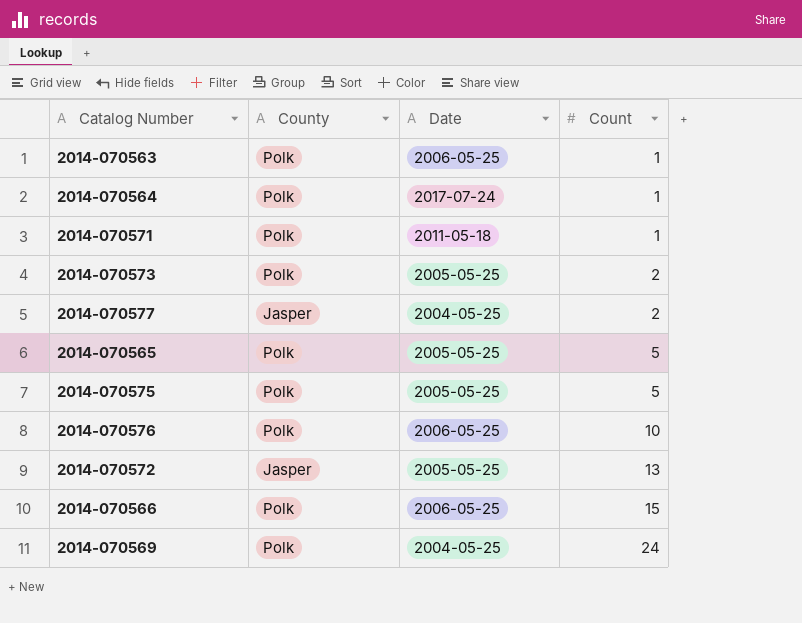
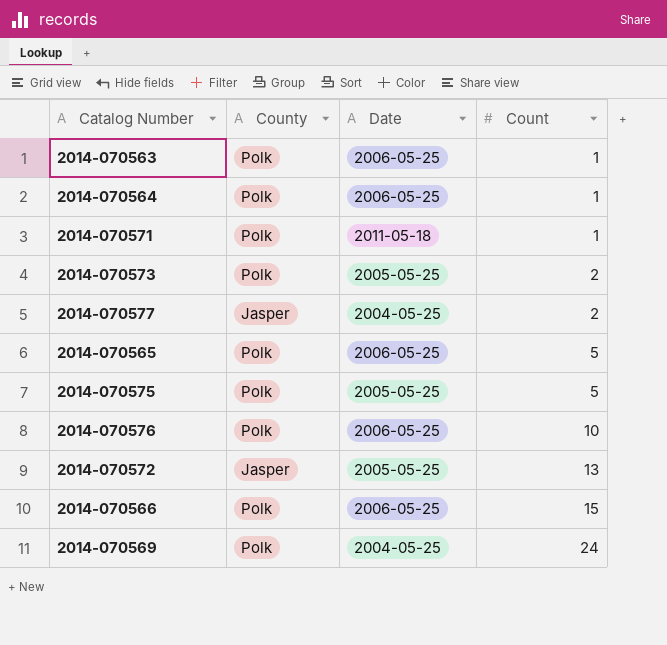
2014-070564 | Date: 2017-07-24 -> 2006-05-25
2014-070565 | Date: 2005-05-25 -> 2006-05-25

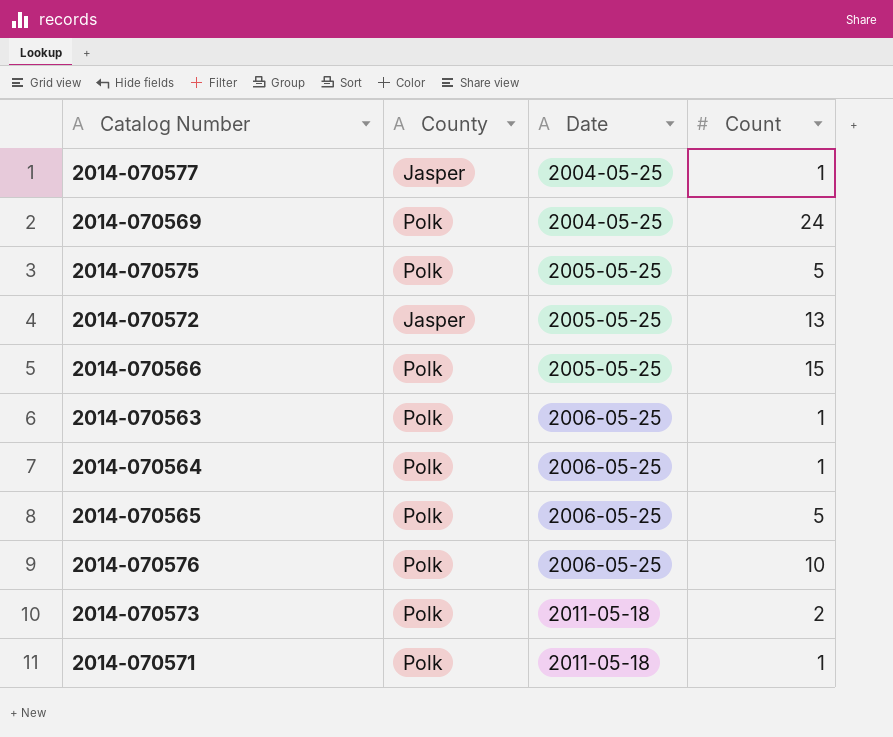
row order: Count ascending -> Date ascending
2014-070577 | Count: 2 -> 1
2014-070566 | Date: 2006-05-25 -> 2005-05-25
2014-070573 | Date: 2005-05-25 -> 2011-05-18

